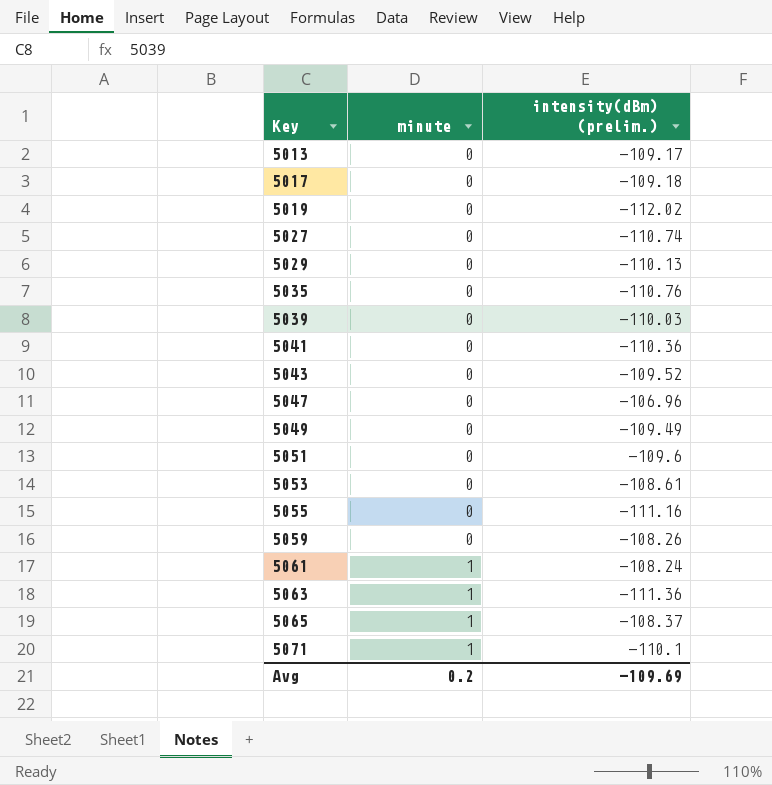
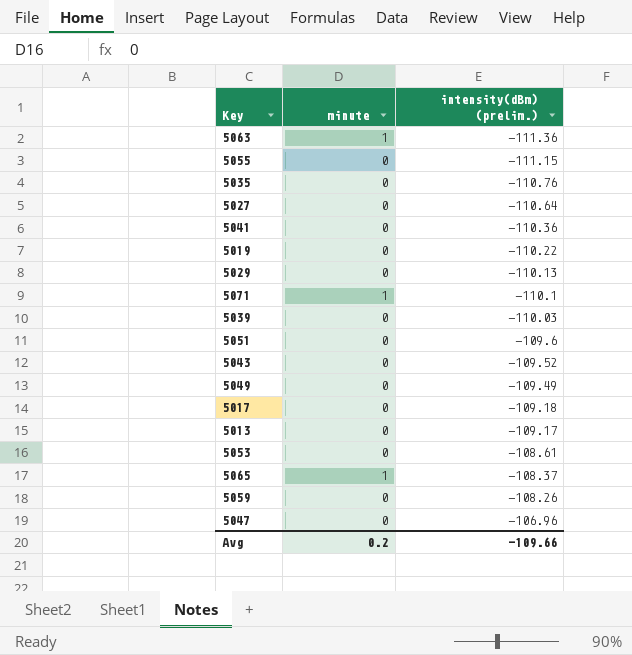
row order: Key ascending -> intensity(dBm) (prelim.) ascending
row 5061: 1 | -108.24 -> none
5055 | intensity(dBm) (prelim.): -111.16 -> -111.15
5027 | intensity(dBm) (prelim.): -110.74 -> -110.64
5019 | intensity(dBm) (prelim.): -112.02 -> -110.22
Avg | intensity(dBm) (prelim.): -109.69 -> -109.66

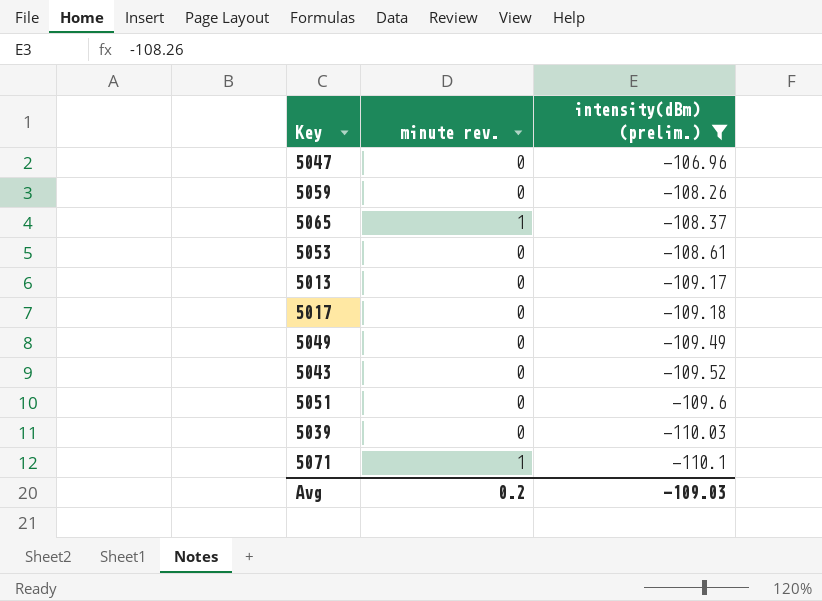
filter: none -> intensity(dBm) (prelim.) >= -110.1
row order: intensity(dBm) (prelim.) ascending -> intensity(dBm) (prelim.) descending
column name: minute -> minute rev.
Avg | intensity(dBm) (prelim.): -109.66 -> -109.03

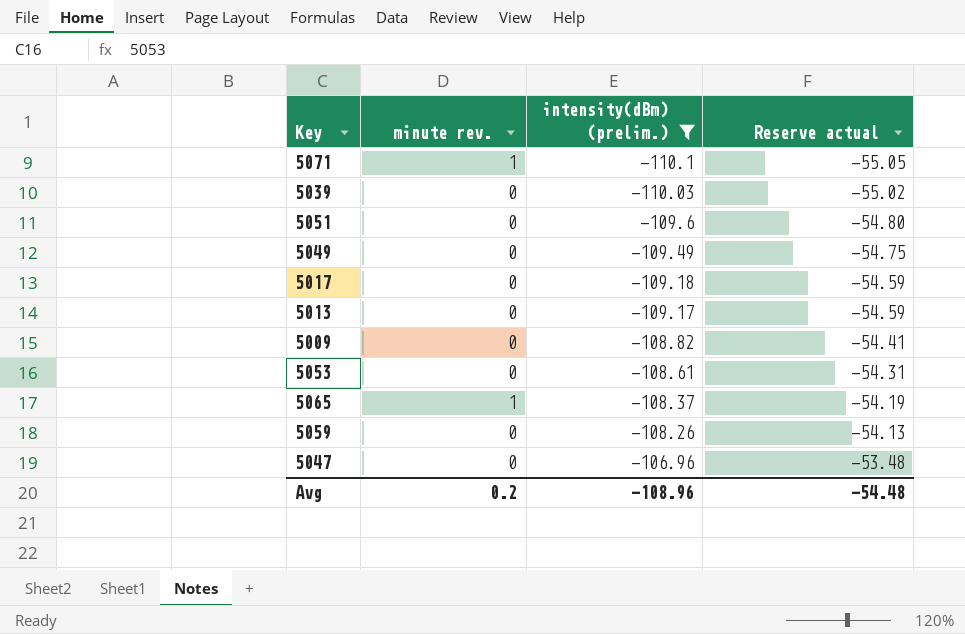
row order: intensity(dBm) (prelim.) descending -> intensity(dBm) (prelim.) ascending
column Reserve actual | formula: none -> [intensity(dBm) (prelim.)] * 0.5
row 5043: 0 | -109.52 -> none
row 5009: none -> 0 | -108.82 | -54.41
Avg | intensity(dBm) (prelim.): -109.03 -> -108.96

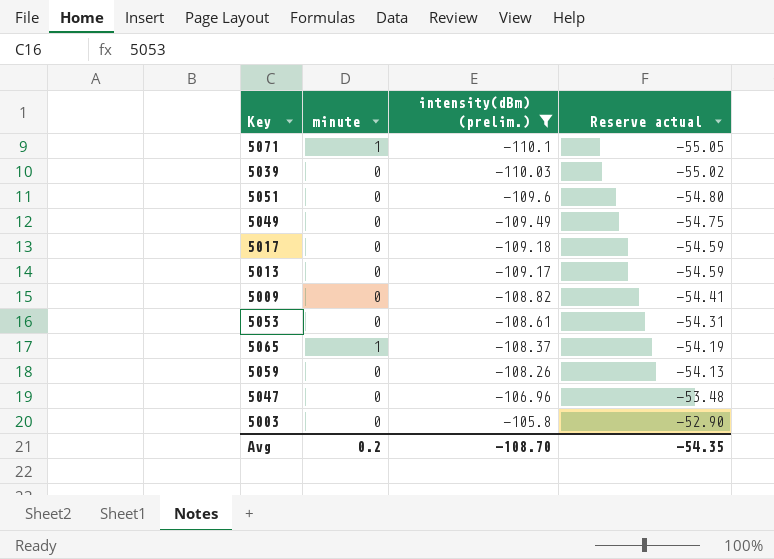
column name: minute rev. -> minute
row 5003: none -> 0 | -105.8 | -52.90
Avg | intensity(dBm) (prelim.): -108.96 -> -108.70
Avg | Reserve actual: -54.48 -> -54.35

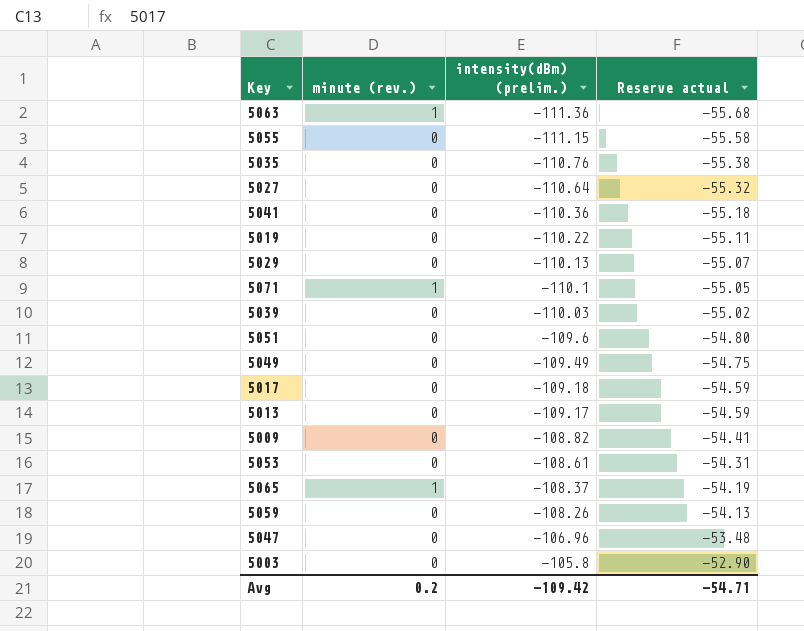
filter: intensity(dBm) (prelim.) >= -110.1 -> none
column name: minute -> minute (rev.)
Avg | intensity(dBm) (prelim.): -108.70 -> -109.42
Avg | Reserve actual: -54.35 -> -54.71

